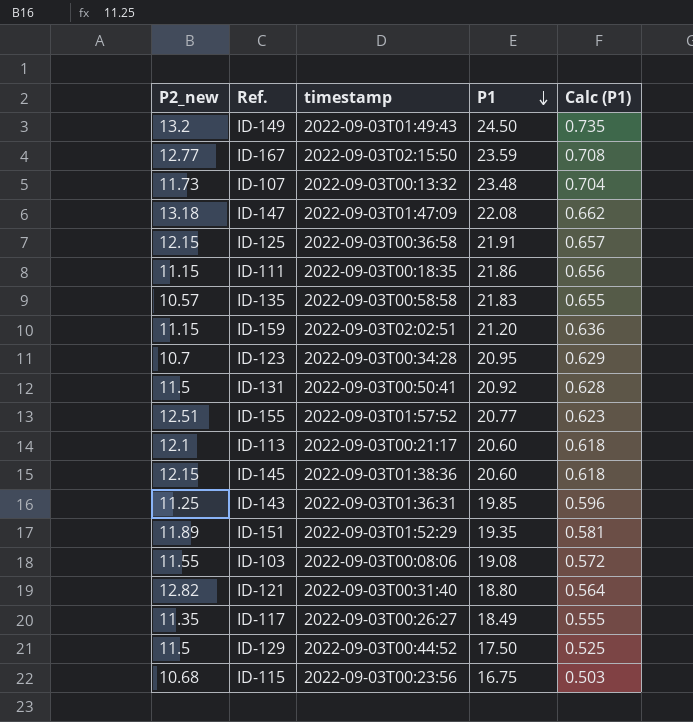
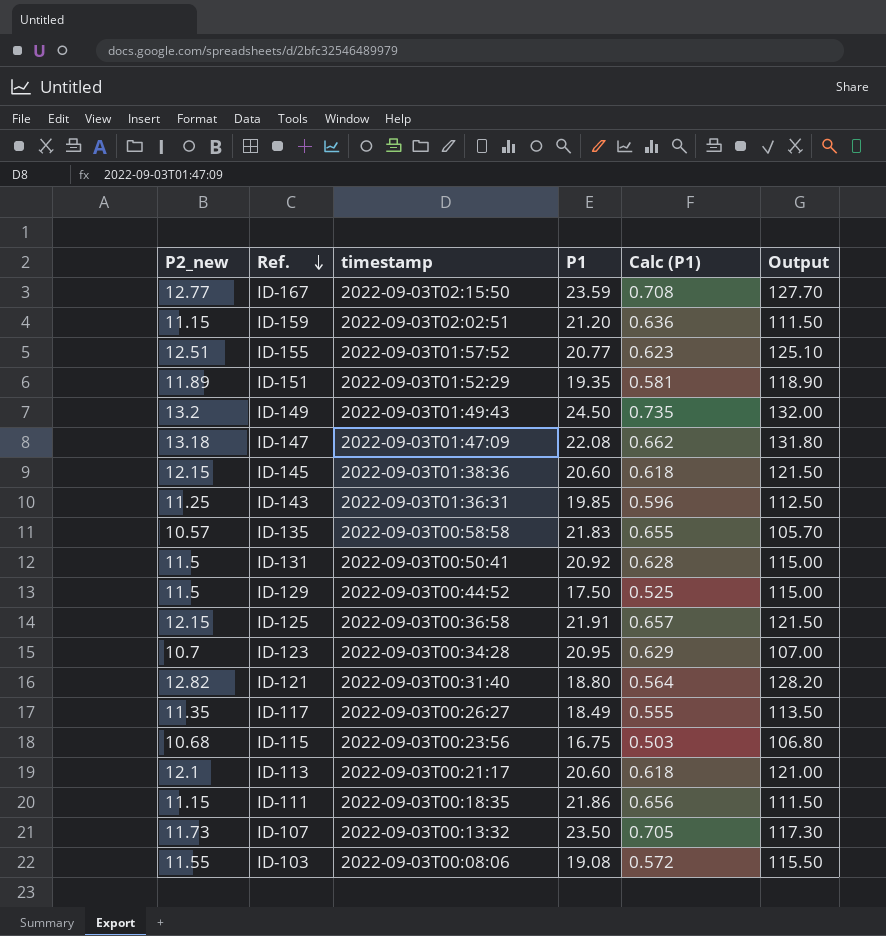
row order: P1 descending -> Ref. descending
column Output | formula: none -> [P2_new] * 10
ID-107 | P1: 23.48 -> 23.50
ID-107 | Calc (P1): 0.704 -> 0.705

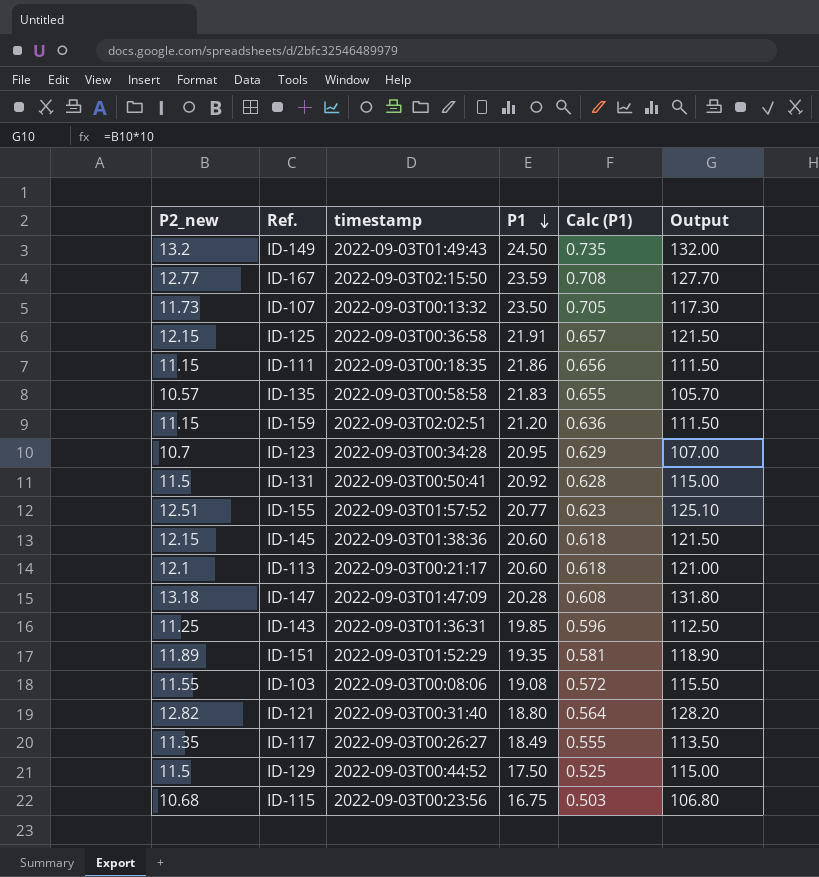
row order: Ref. descending -> P1 descending
ID-147 | P1: 22.08 -> 20.28
ID-147 | Calc (P1): 0.662 -> 0.608

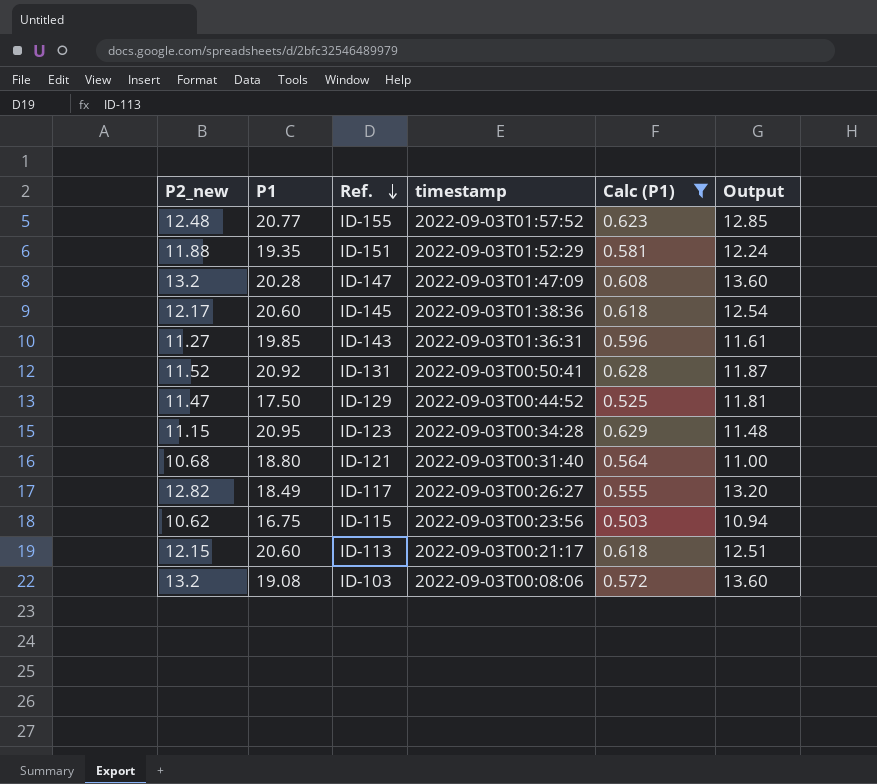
filter: none -> Calc (P1) <= 0.629
row order: P1 descending -> Ref. descending
column P1 | position: 4 -> 2
column Output | formula: [P2_new] * 10 -> [P2_new] * 1.03
ID-155 | P2_new: 12.51 -> 12.48
ID-151 | P2_new: 11.89 -> 11.88
ID-147 | P2_new: 13.18 -> 13.2
ID-145 | P2_new: 12.15 -> 12.17
ID-143 | P2_new: 11.25 -> 11.27
ID-131 | P2_new: 11.5 -> 11.52
ID-129 | P2_new: 11.5 -> 11.47
ID-123 | P2_new: 10.7 -> 11.15
ID-121 | P2_new: 12.82 -> 10.68
ID-117 | P2_new: 11.35 -> 12.82
ID-115 | P2_new: 10.68 -> 10.62
ID-113 | P2_new: 12.1 -> 12.15
ID-103 | P2_new: 11.55 -> 13.2

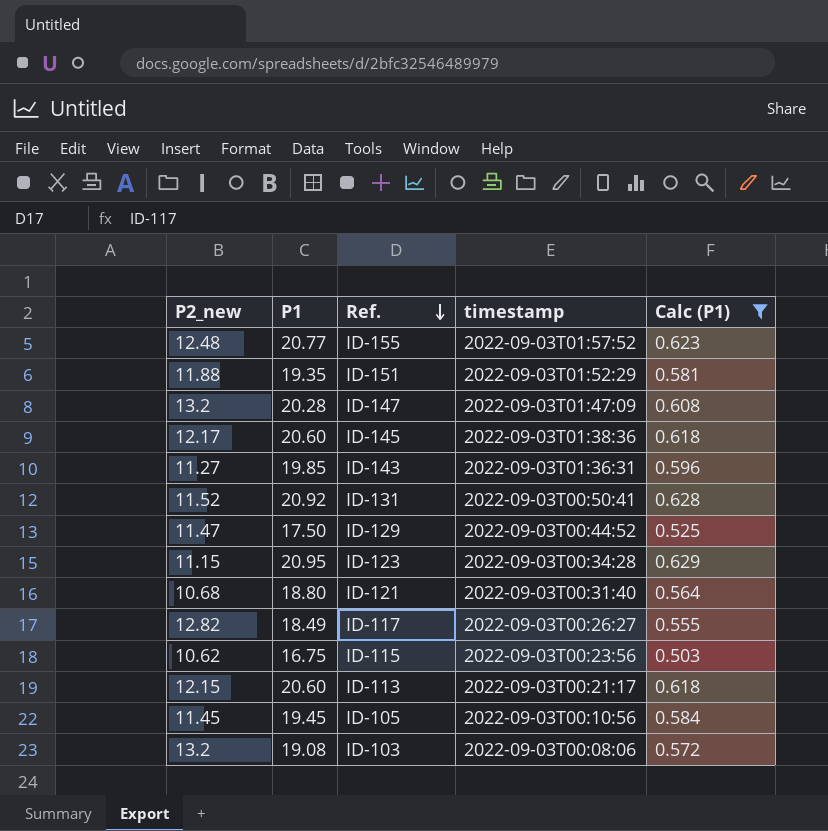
column Output | formula: [P2_new] * 1.03 -> none
row ID-105: none -> 11.45 | 19.45 | 2022-09-03T00:10:56 | 0.584

